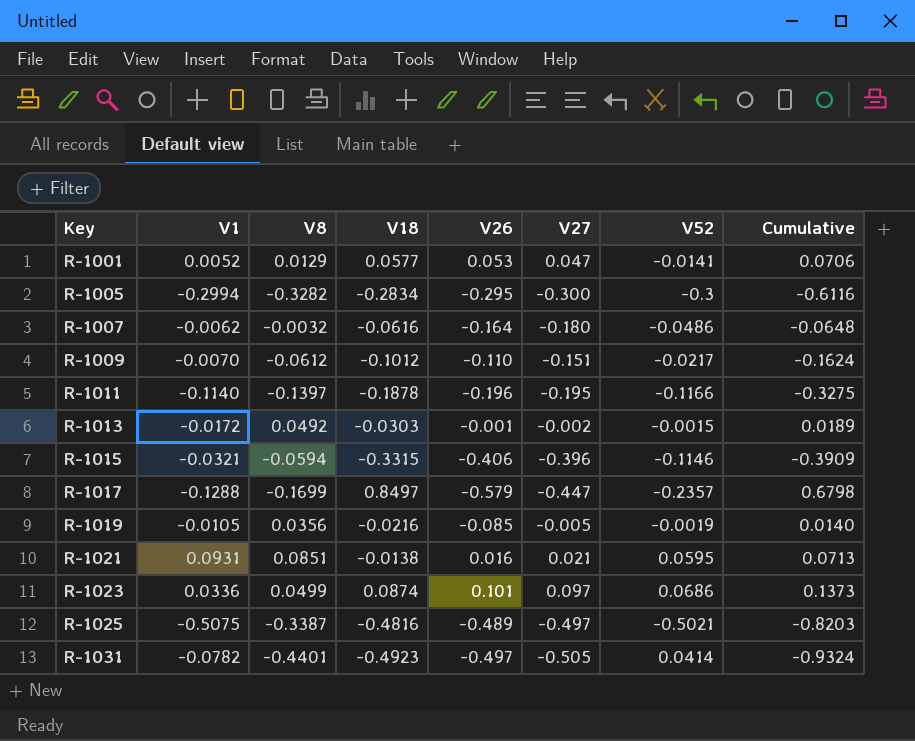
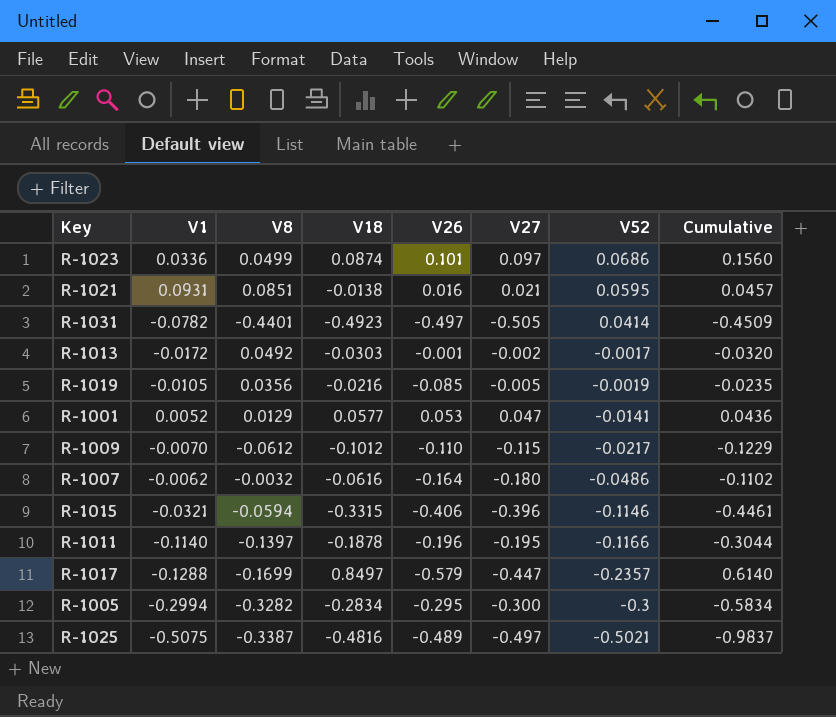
row order: Key ascending -> V52 descending
column Cumulative | formula: [V8] + [V18] -> [V18] + [V52]
R-1013 | V52: -0.0015 -> -0.0017
R-1009 | V27: -0.151 -> -0.115

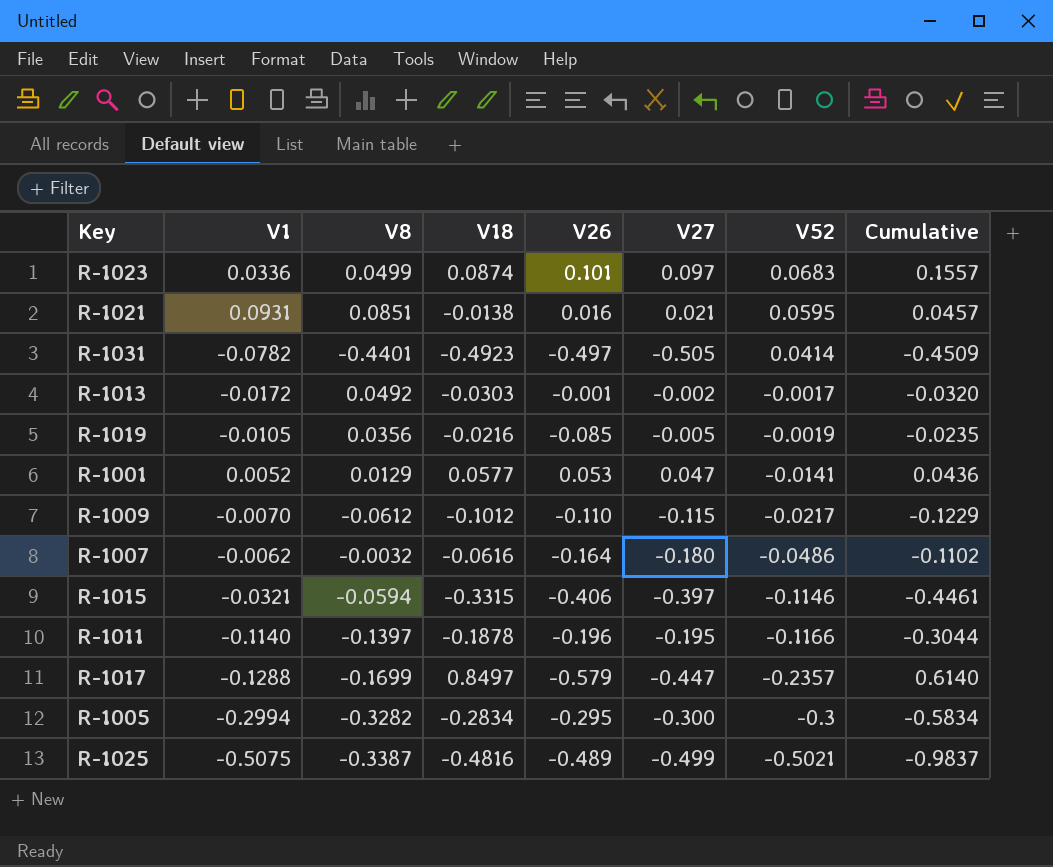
R-1023 | V52: 0.0686 -> 0.0683
R-1023 | Cumulative: 0.1560 -> 0.1557
R-1015 | V27: -0.396 -> -0.397
R-1025 | V27: -0.497 -> -0.499

